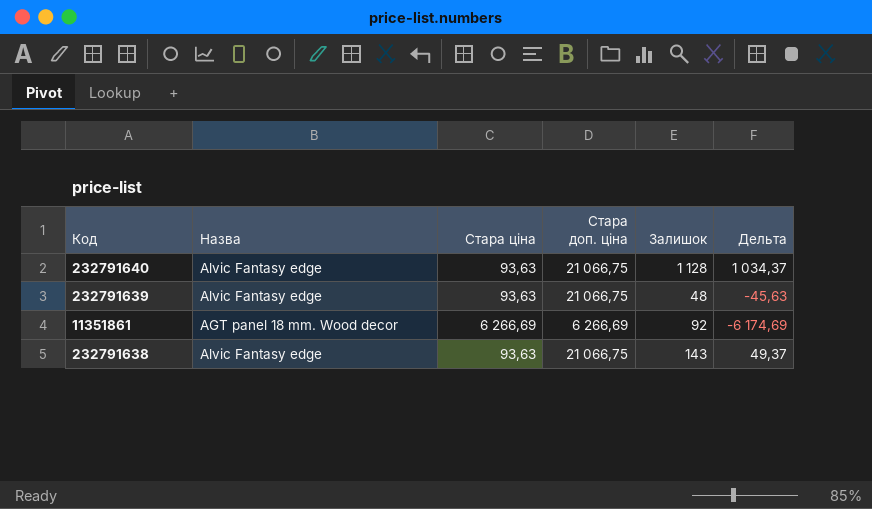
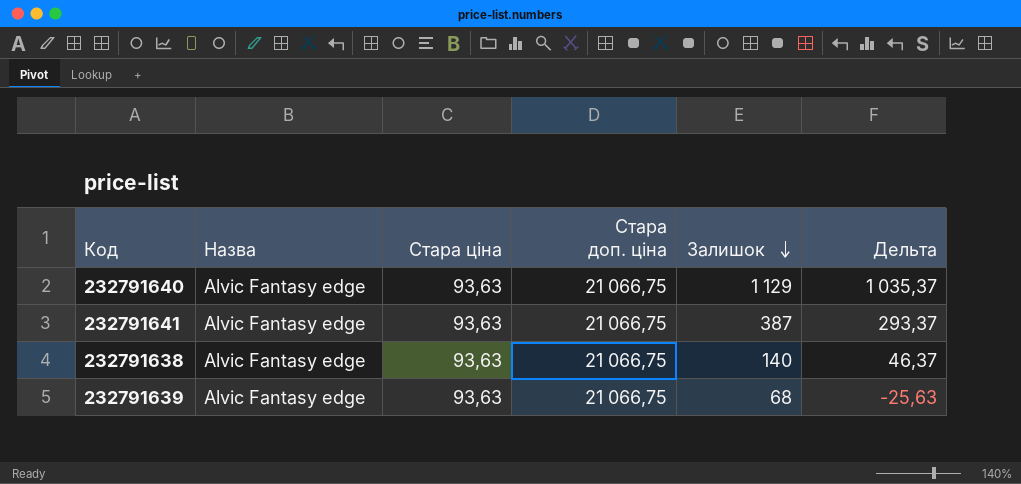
row order: none -> Залишок descending
row 11351861: AGT panel 18 mm. Wood decor | 6 266,69 | 6 266,69 | 92 | -6 174,69 -> none
232791640 | Залишок: 1 128 -> 1 129
232791640 | Дельта: 1 034,37 -> 1 035,37
row 232791641: none -> Alvic Fantasy edge | 93,63 | 21 066,75 | 387 | 293,37
232791638 | Залишок: 143 -> 140
232791638 | Дельта: 49,37 -> 46,37
232791639 | Залишок: 48 -> 68
232791639 | Дельта: -45,63 -> -25,63

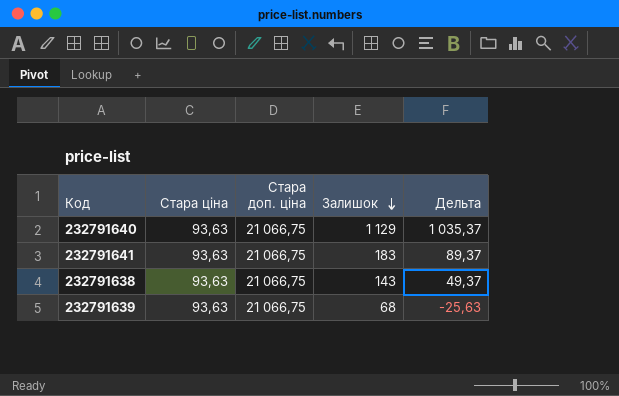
column Назва | position: 2 -> none
232791641 | Залишок: 387 -> 183
232791641 | Дельта: 293,37 -> 89,37
232791638 | Залишок: 140 -> 143
232791638 | Дельта: 46,37 -> 49,37

